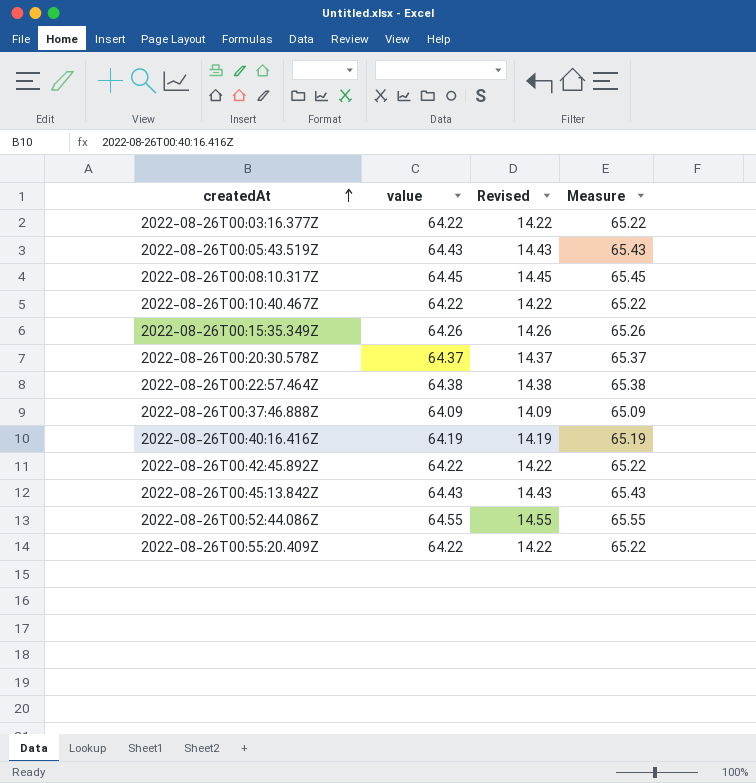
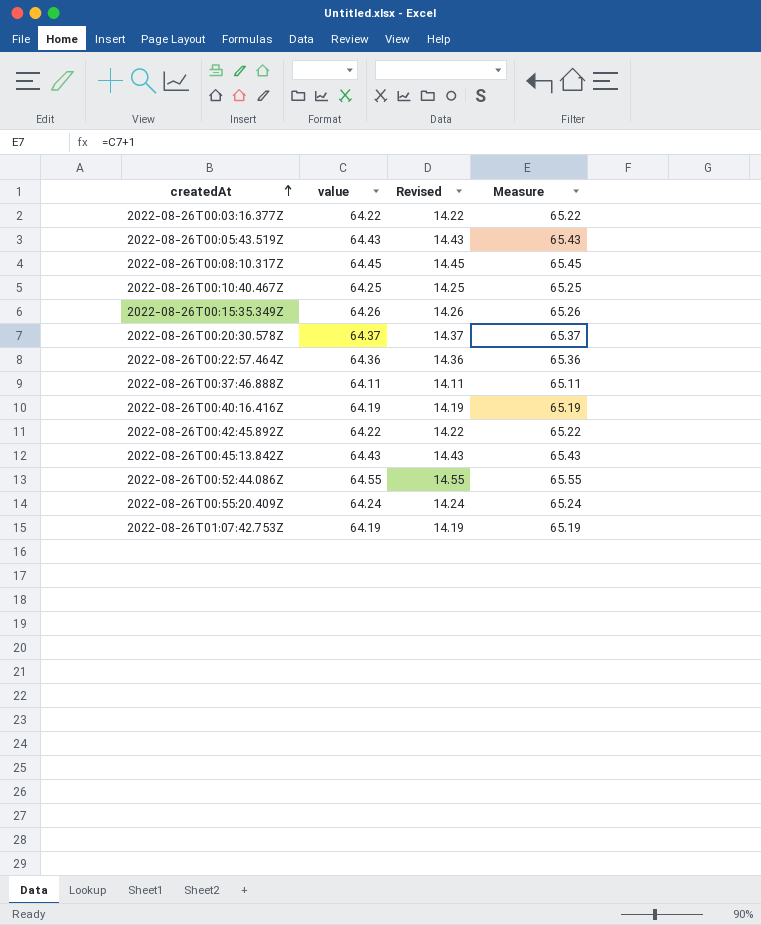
2022-08-26T00:10:40.467Z | value: 64.22 -> 64.25
2022-08-26T00:10:40.467Z | Revised: 14.22 -> 14.25
2022-08-26T00:10:40.467Z | Measure: 65.22 -> 65.25
2022-08-26T00:22:57.464Z | value: 64.38 -> 64.36
2022-08-26T00:22:57.464Z | Revised: 14.38 -> 14.36
2022-08-26T00:22:57.464Z | Measure: 65.38 -> 65.36
2022-08-26T00:37:46.888Z | value: 64.09 -> 64.11
2022-08-26T00:37:46.888Z | Revised: 14.09 -> 14.11
2022-08-26T00:37:46.888Z | Measure: 65.09 -> 65.11
2022-08-26T00:55:20.409Z | value: 64.22 -> 64.24
2022-08-26T00:55:20.409Z | Revised: 14.22 -> 14.24
2022-08-26T00:55:20.409Z | Measure: 65.22 -> 65.24
row 2022-08-26T01:07:42.753Z: none -> 64.19 | 14.19 | 65.19

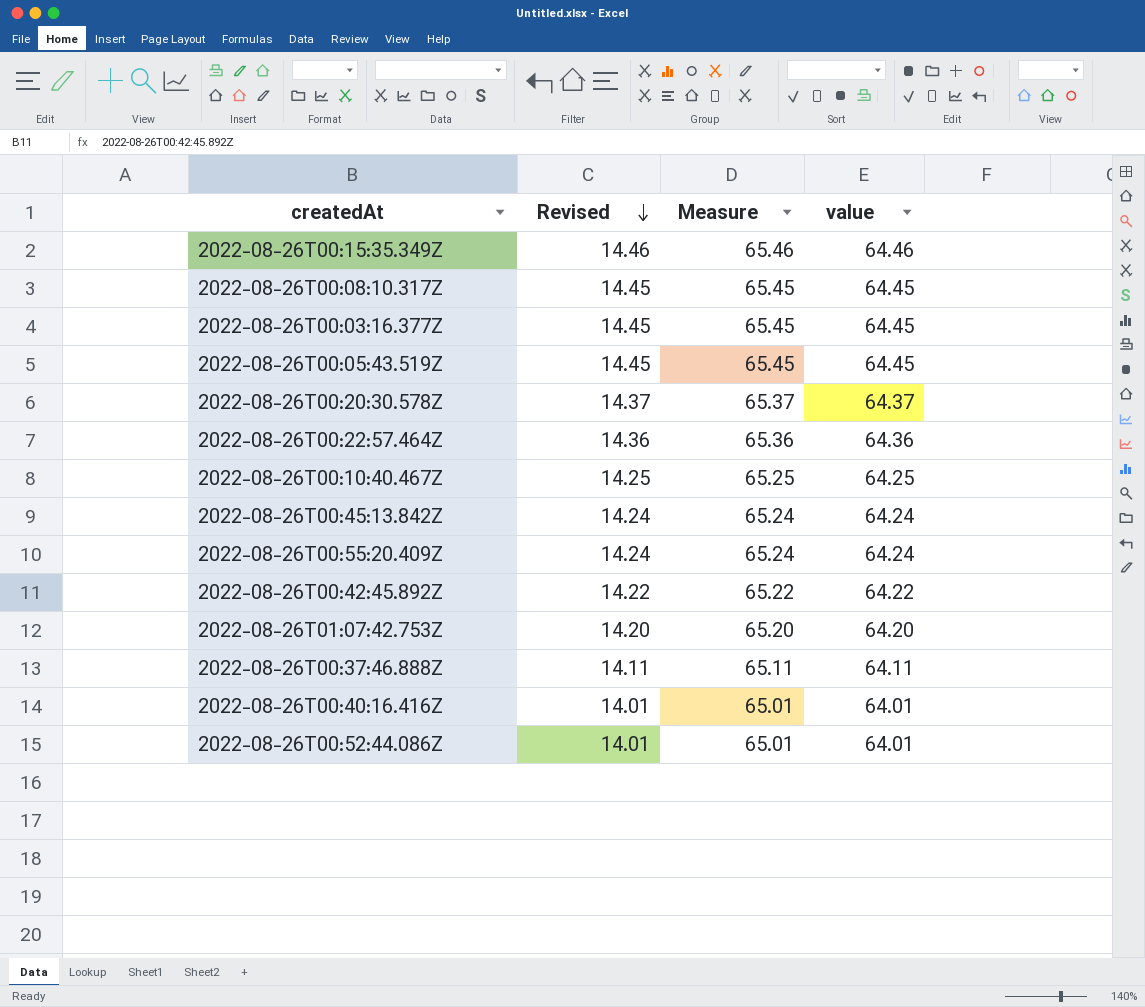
row order: createdAt ascending -> Revised descending
column value | position: 2 -> 4
2022-08-26T00:15:35.349Z | Revised: 14.26 -> 14.46
2022-08-26T00:15:35.349Z | Measure: 65.26 -> 65.46
2022-08-26T00:15:35.349Z | value: 64.26 -> 64.46
2022-08-26T00:03:16.377Z | Revised: 14.22 -> 14.45
2022-08-26T00:03:16.377Z | Measure: 65.22 -> 65.45
2022-08-26T00:03:16.377Z | value: 64.22 -> 64.45
2022-08-26T00:05:43.519Z | Revised: 14.43 -> 14.45
2022-08-26T00:05:43.519Z | Measure: 65.43 -> 65.45
2022-08-26T00:05:43.519Z | value: 64.43 -> 64.45
2022-08-26T00:45:13.842Z | Revised: 14.43 -> 14.24
2022-08-26T00:45:13.842Z | Measure: 65.43 -> 65.24
2022-08-26T00:45:13.842Z | value: 64.43 -> 64.24
2022-08-26T01:07:42.753Z | Revised: 14.19 -> 14.20
2022-08-26T01:07:42.753Z | Measure: 65.19 -> 65.20
2022-08-26T01:07:42.753Z | value: 64.19 -> 64.20
2022-08-26T00:40:16.416Z | Revised: 14.19 -> 14.01
2022-08-26T00:40:16.416Z | Measure: 65.19 -> 65.01
2022-08-26T00:40:16.416Z | value: 64.19 -> 64.01
2022-08-26T00:52:44.086Z | Revised: 14.55 -> 14.01
2022-08-26T00:52:44.086Z | Measure: 65.55 -> 65.01
2022-08-26T00:52:44.086Z | value: 64.55 -> 64.01

